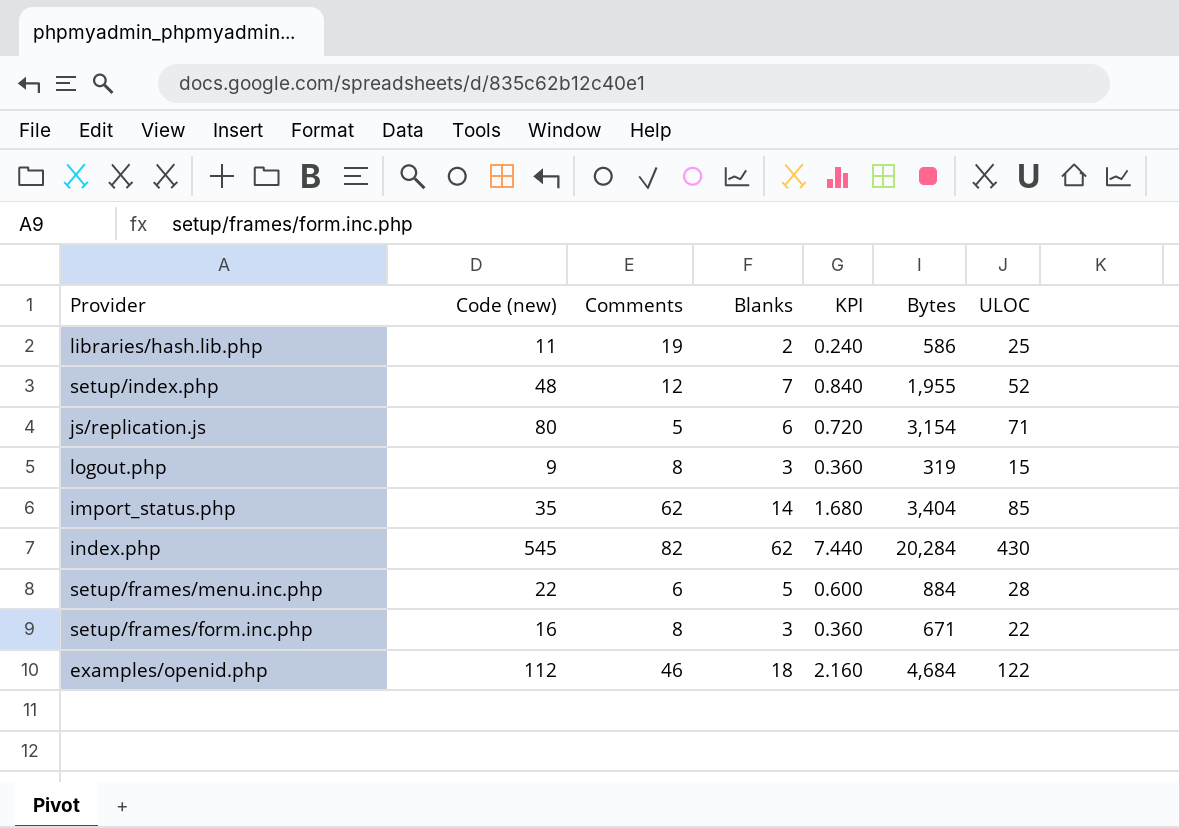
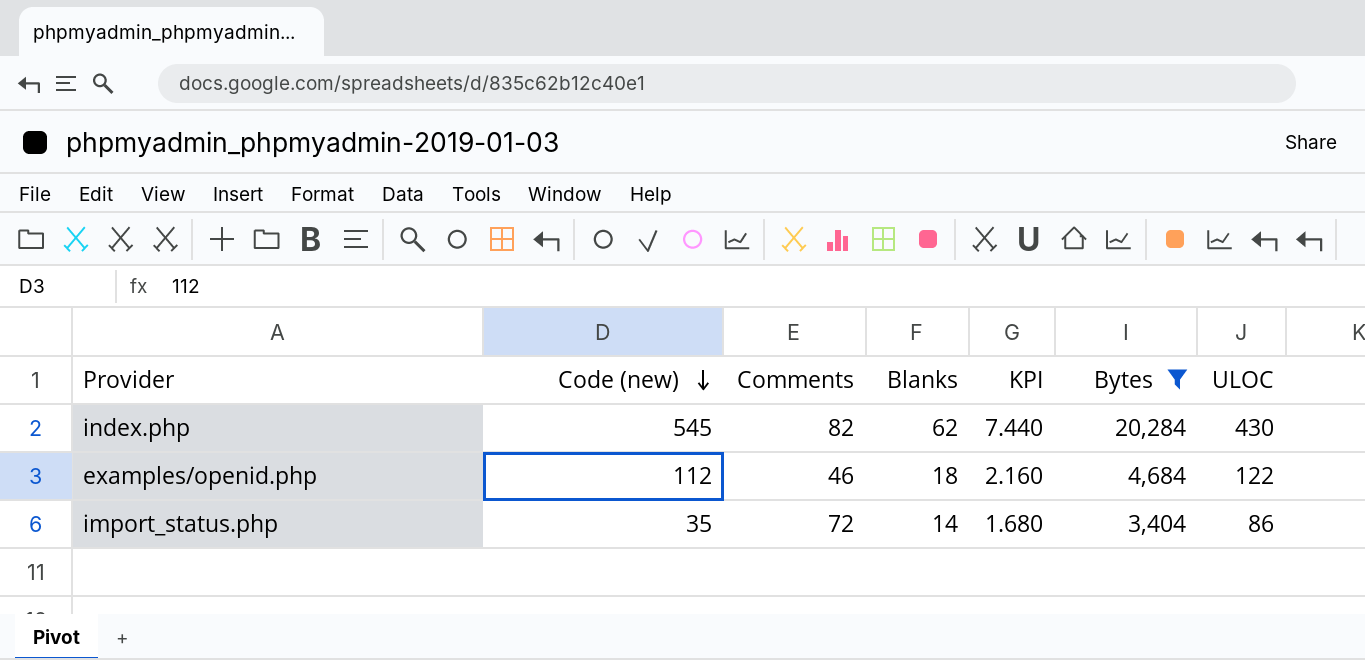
filter: none -> Bytes >= 3,404
row order: none -> Code (new) descending
import_status.php | Comments: 62 -> 72
import_status.php | ULOC: 85 -> 86

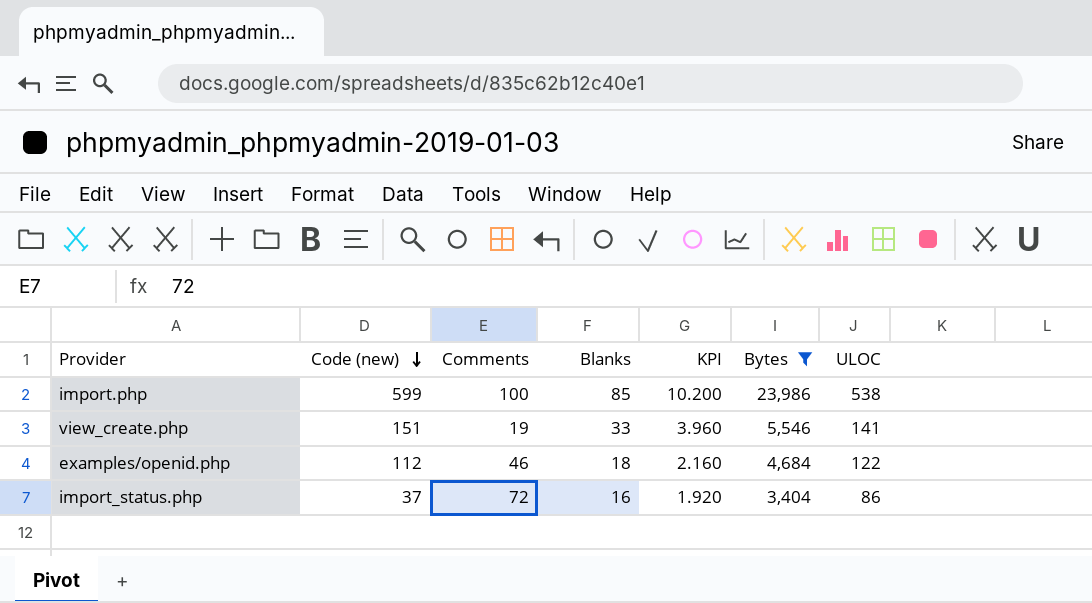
row index.php: 545 | 82 | 62 | 7.440 | 20,284 | 430 -> none
row import.php: none -> 599 | 100 | 85 | 10.200 | 23,986 | 538
row view_create.php: none -> 151 | 19 | 33 | 3.960 | 5,546 | 141
import_status.php | Code (new): 35 -> 37
import_status.php | Blanks: 14 -> 16
import_status.php | KPI: 1.680 -> 1.920

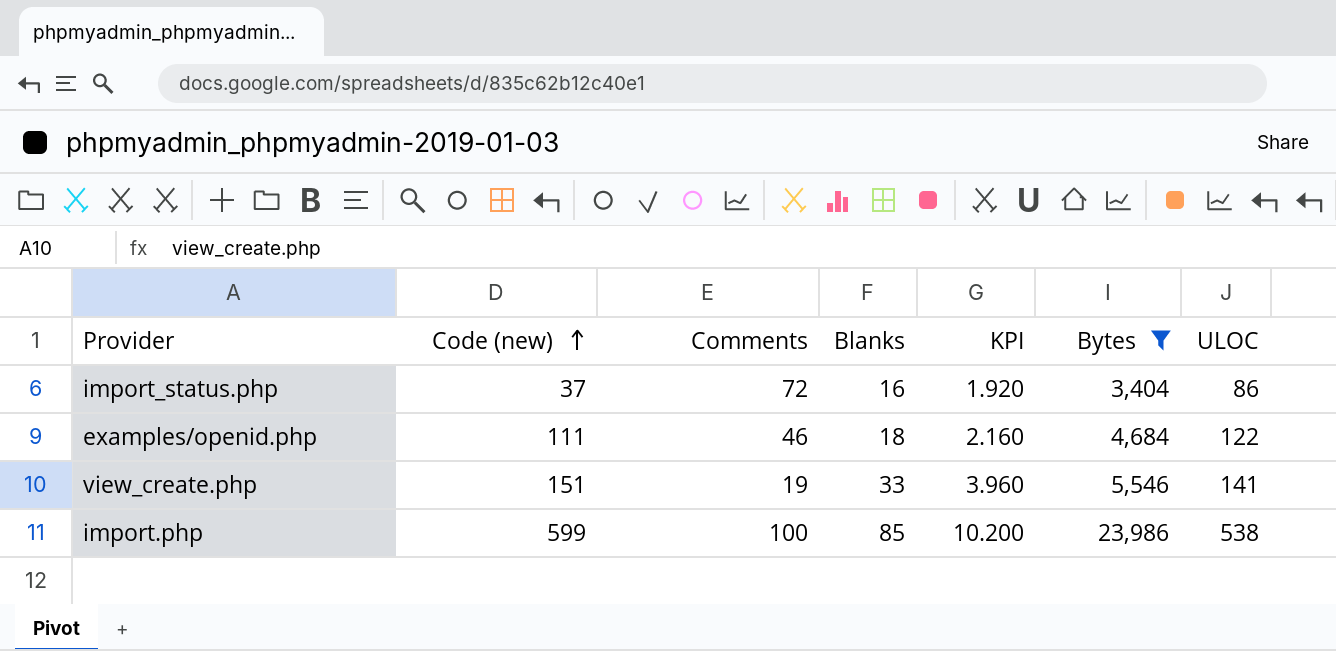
row order: Code (new) descending -> Code (new) ascending
examples/openid.php | Code (new): 112 -> 111

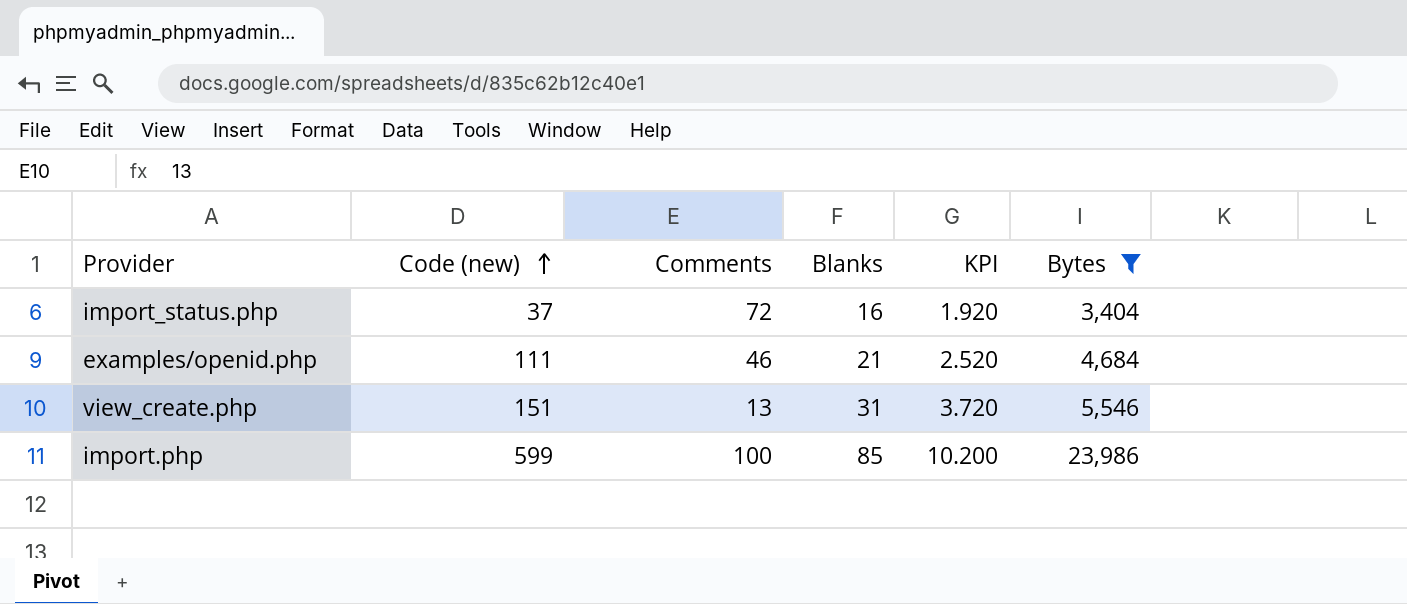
column ULOC | position: 7 -> none
examples/openid.php | Blanks: 18 -> 21
examples/openid.php | KPI: 2.160 -> 2.520
view_create.php | Comments: 19 -> 13
view_create.php | Blanks: 33 -> 31
view_create.php | KPI: 3.960 -> 3.720

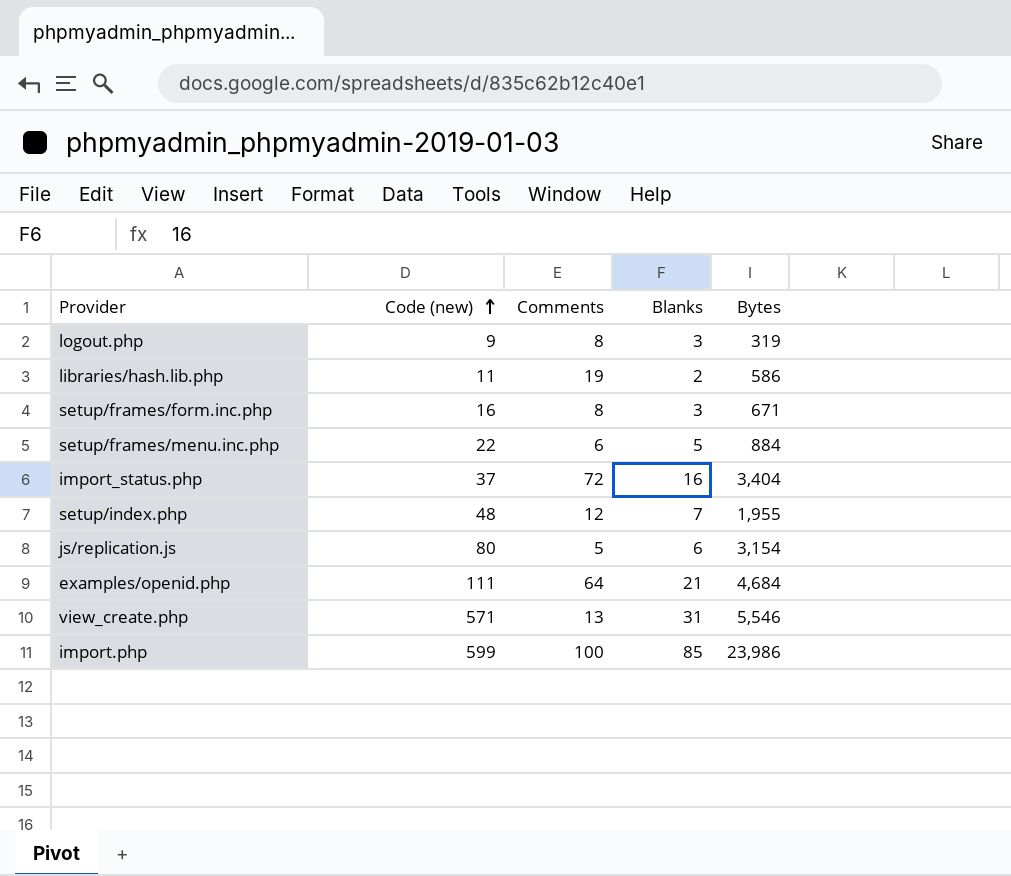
filter: Bytes >= 3,404 -> none
column KPI | formula: [Blanks] * 0.12 -> none
examples/openid.php | Comments: 46 -> 64
view_create.php | Code (new): 151 -> 571

